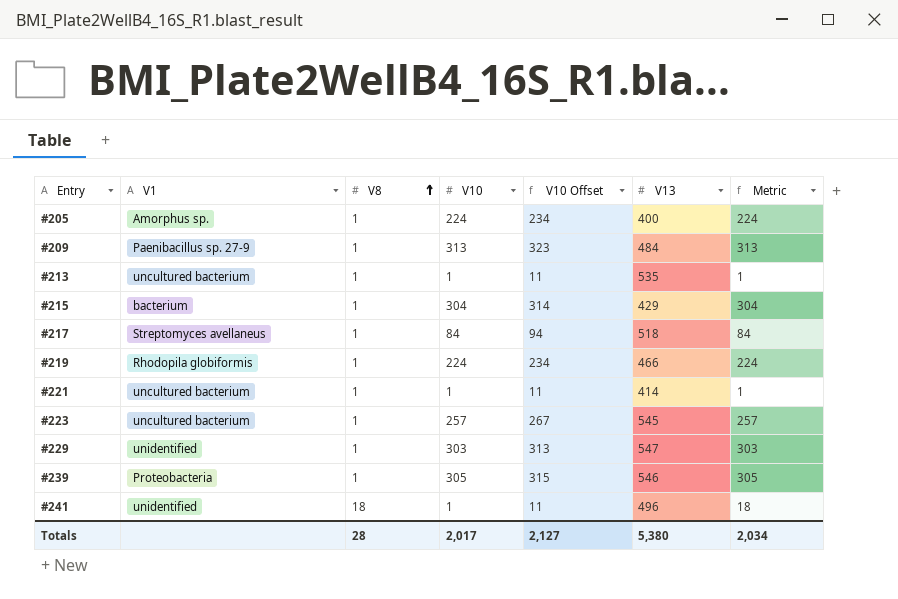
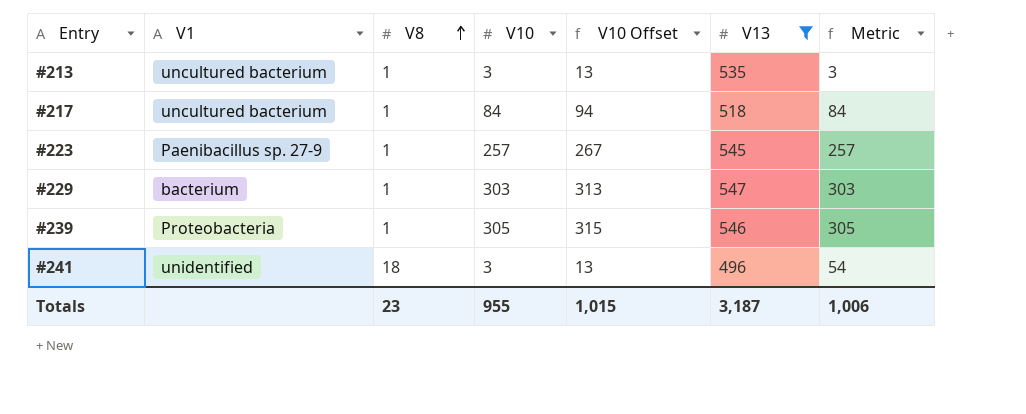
filter: none -> V13 >= 496
#213 | V10: 1 -> 3
#213 | V10 Offset: 11 -> 13
#213 | Metric: 1 -> 3
#217 | V1: Streptomyces avellaneus -> uncultured bacterium
#223 | V1: uncultured bacterium -> Paenibacillus sp. 27-9
#229 | V1: unidentified -> bacterium
#241 | V10: 1 -> 3
#241 | V10 Offset: 11 -> 13
#241 | Metric: 18 -> 54
Totals | V8: 28 -> 23
Totals | V10: 2,017 -> 955
Totals | V10 Offset: 2,127 -> 1,015
Totals | V13: 5,380 -> 3,187
Totals | Metric: 2,034 -> 1,006

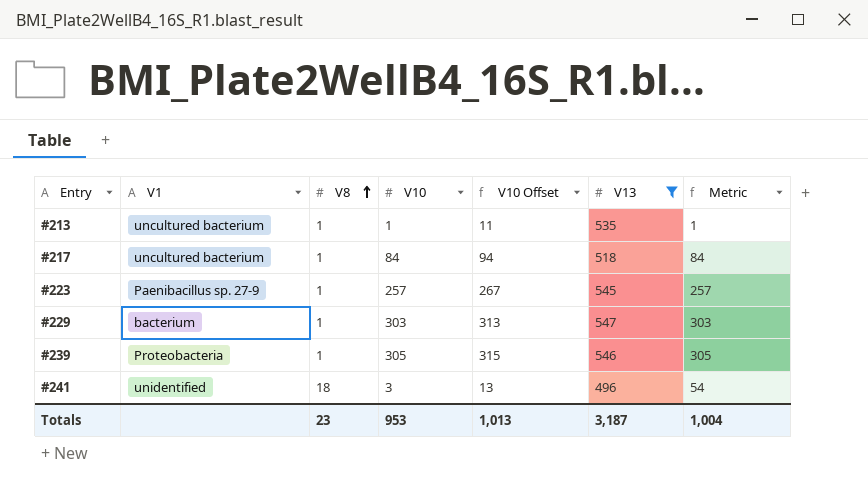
#213 | V10: 3 -> 1
#213 | V10 Offset: 13 -> 11
#213 | Metric: 3 -> 1
Totals | V10: 955 -> 953
Totals | V10 Offset: 1,015 -> 1,013
Totals | Metric: 1,006 -> 1,004

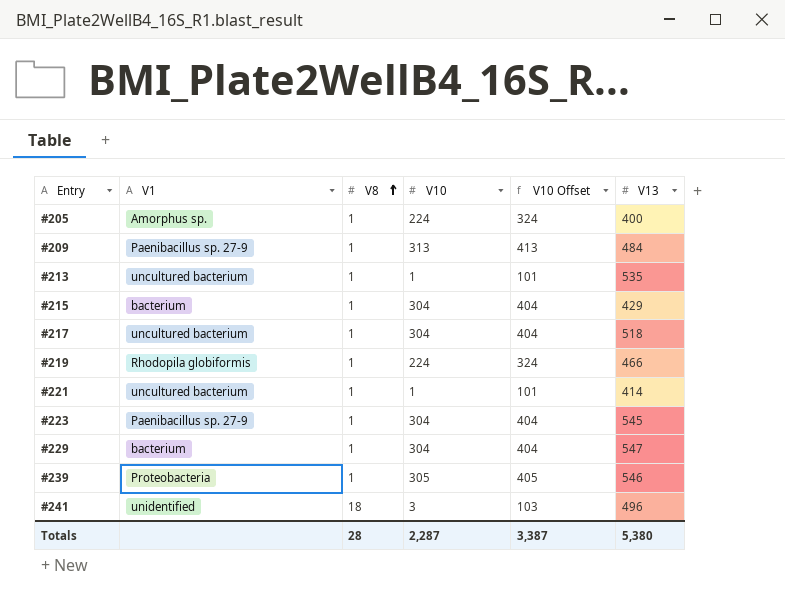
filter: V13 >= 496 -> none
column Metric | formula: [V8] * [V10] -> none
column V10 Offset | formula: [V10] + 10 -> [V10] + 100
#217 | V10: 84 -> 304
#223 | V10: 257 -> 304
#229 | V10: 303 -> 304
Totals | V8: 23 -> 28
Totals | V10: 953 -> 2,287
Totals | V10 Offset: 1,013 -> 3,387
Totals | V13: 3,187 -> 5,380

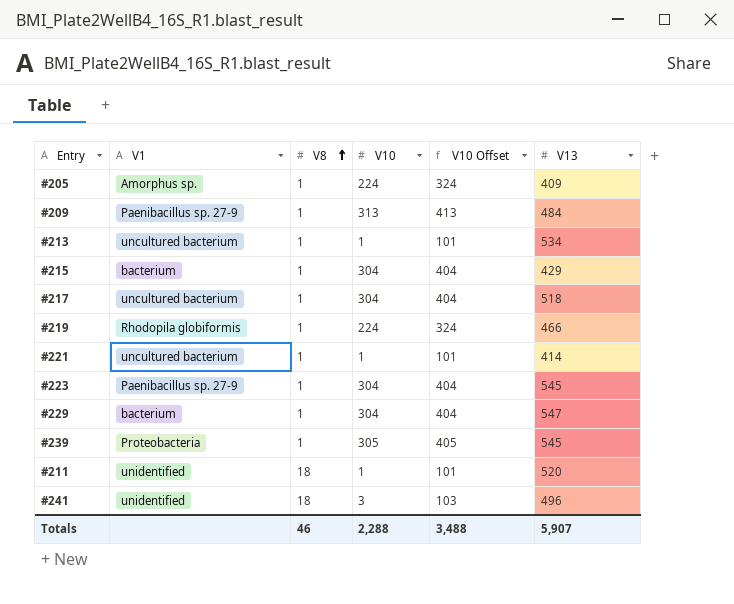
#205 | V13: 400 -> 409
#213 | V13: 535 -> 534
#239 | V13: 546 -> 545
row #211: none -> unidentified | 18 | 1 | 101 | 520
Totals | V8: 28 -> 46
Totals | V10: 2,287 -> 2,288
Totals | V10 Offset: 3,387 -> 3,488
Totals | V13: 5,380 -> 5,907

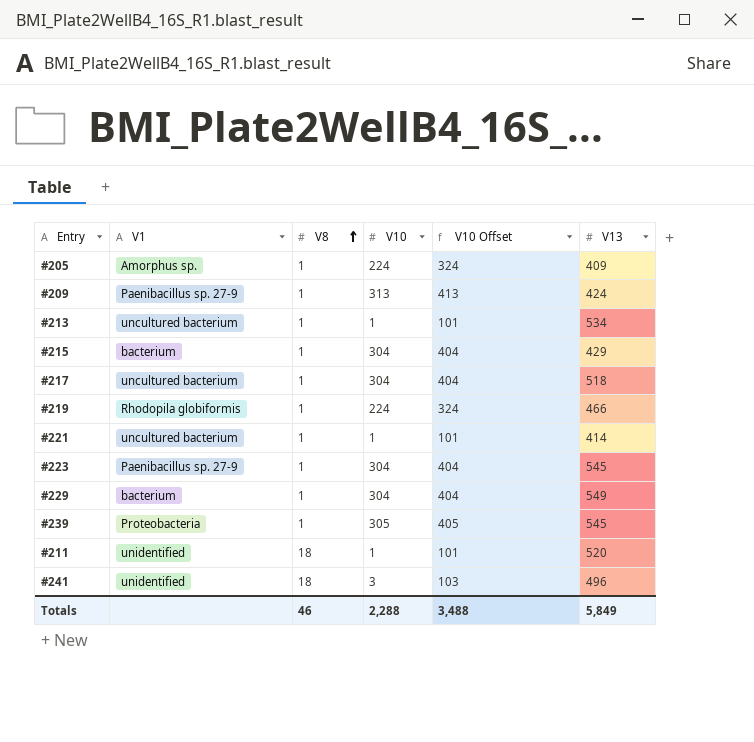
#209 | V13: 484 -> 424
#229 | V13: 547 -> 549
Totals | V13: 5,907 -> 5,849

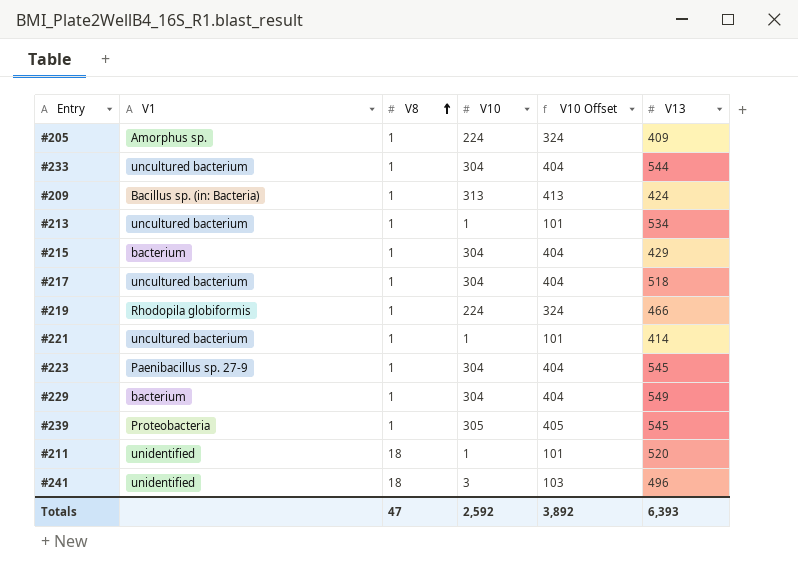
row #233: none -> uncultured bacterium | 1 | 304 | 404 | 544
#209 | V1: Paenibacillus sp. 27-9 -> Bacillus sp. (in: Bacteria)
Totals | V8: 46 -> 47
Totals | V10: 2,288 -> 2,592
Totals | V10 Offset: 3,488 -> 3,892
Totals | V13: 5,849 -> 6,393

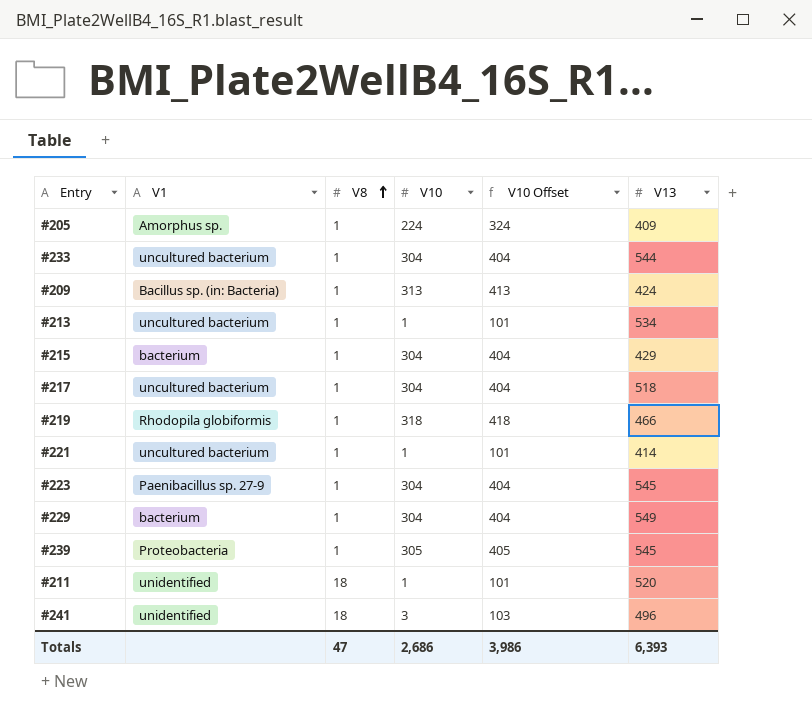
#219 | V10: 224 -> 318
#219 | V10 Offset: 324 -> 418
Totals | V10: 2,592 -> 2,686
Totals | V10 Offset: 3,892 -> 3,986

